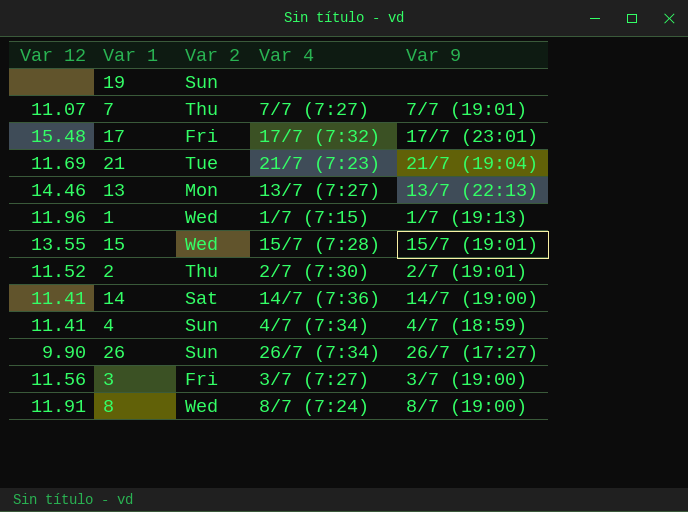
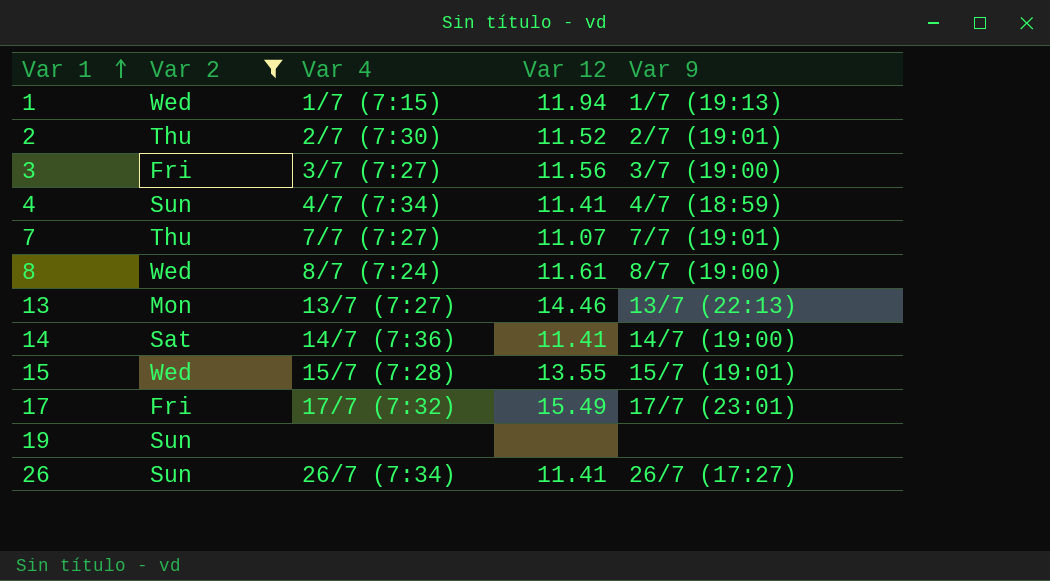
filter: none -> Var 2 != Tue
row order: none -> Var 1 ascending
column Var 12 | position: 1 -> 4
1 | Var 12: 11.96 -> 11.94
8 | Var 12: 11.91 -> 11.61
17 | Var 12: 15.48 -> 15.49
26 | Var 12: 9.90 -> 11.41

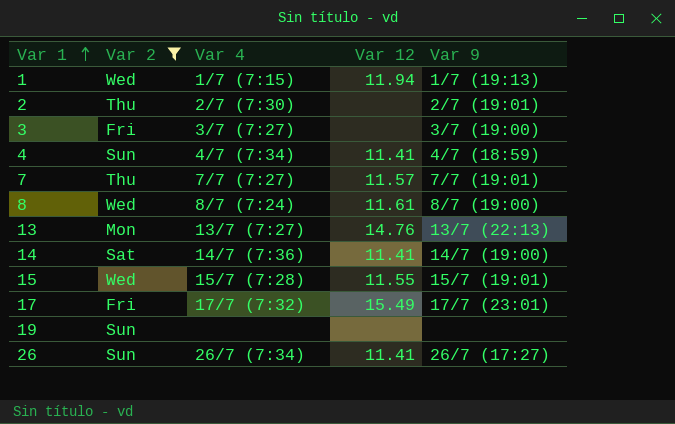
2 | Var 12: 11.52 -> none
3 | Var 12: 11.56 -> none
7 | Var 12: 11.07 -> 11.57
13 | Var 12: 14.46 -> 14.76
15 | Var 12: 13.55 -> 11.55

